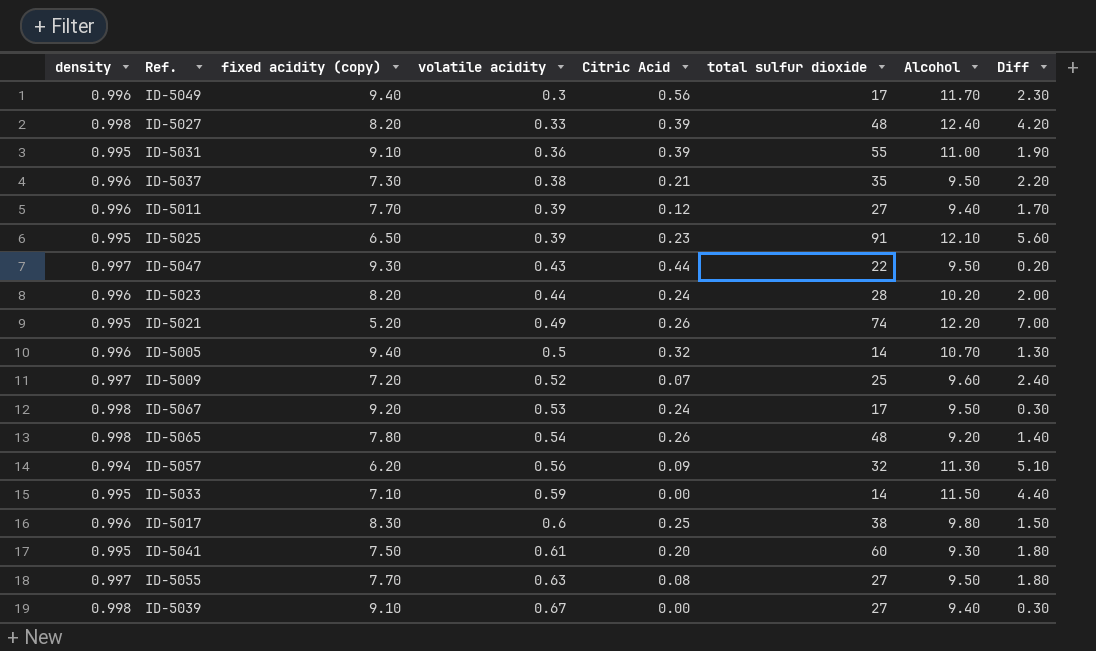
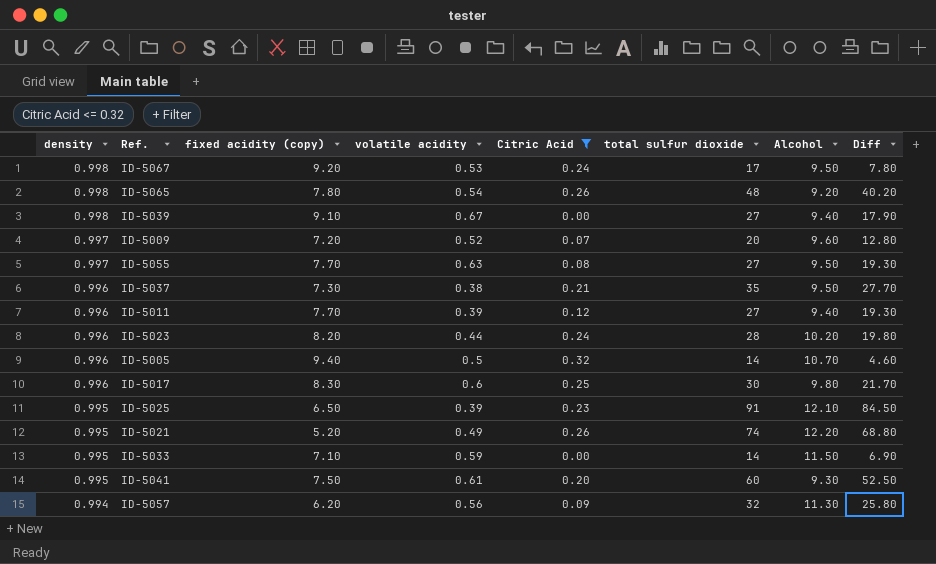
filter: none -> Citric Acid <= 0.32
row order: volatile acidity ascending -> density descending
column Diff | formula: [Alcohol] - [fixed acidity (copy)] -> [total sulfur dioxide] - [fixed acidity (copy)]
ID-5009 | total sulfur dioxide: 25 -> 20
ID-5017 | total sulfur dioxide: 38 -> 30

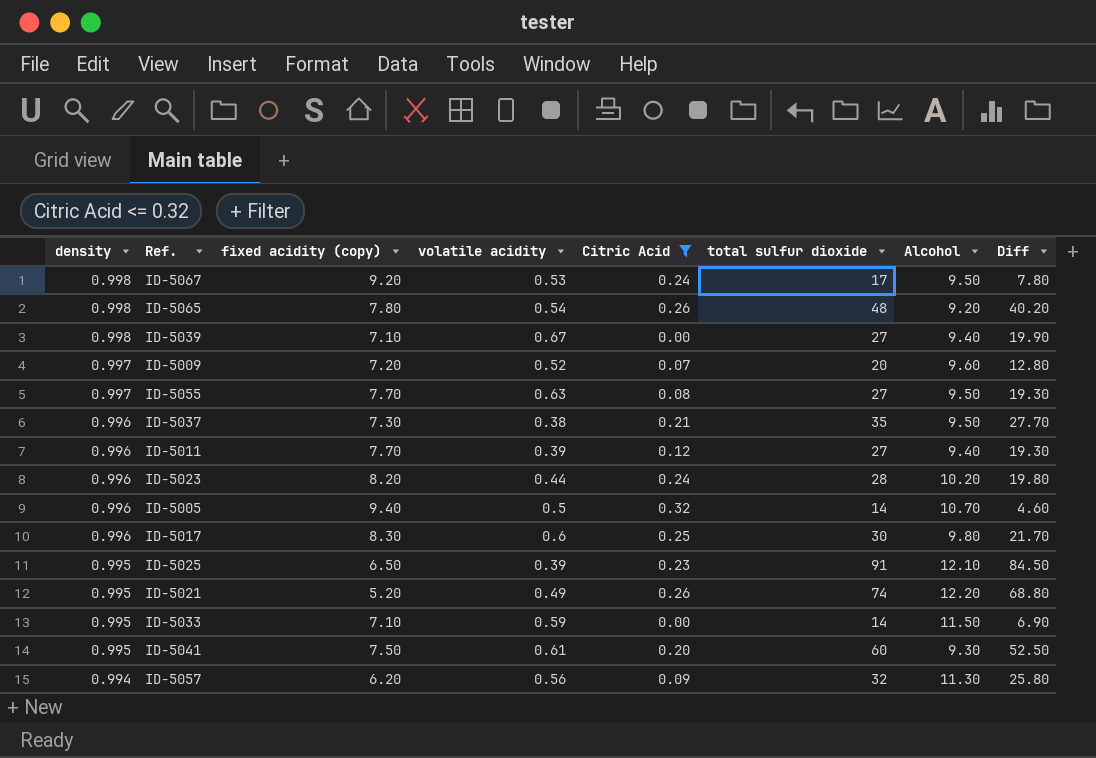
ID-5039 | fixed acidity (copy): 9.10 -> 7.10
ID-5039 | Diff: 17.90 -> 19.90

